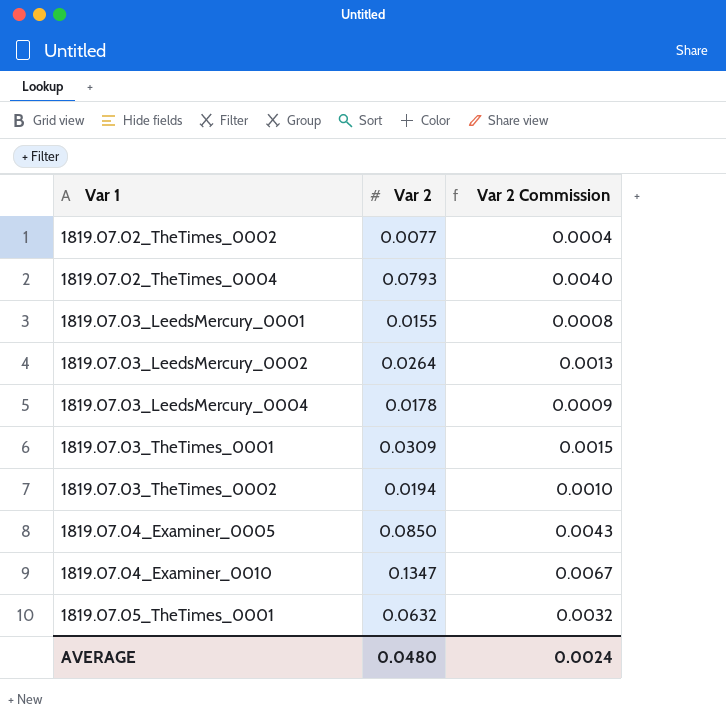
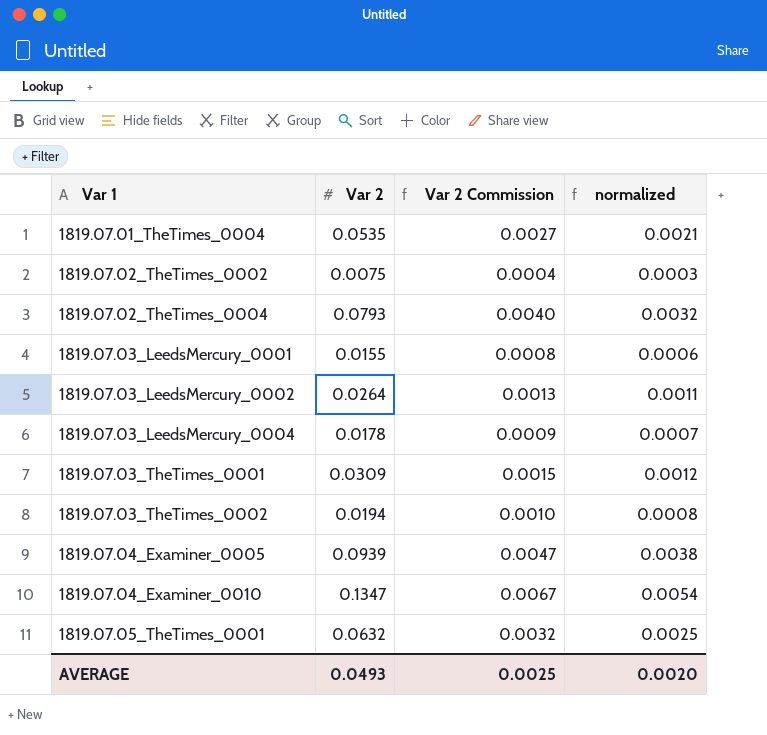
column normalized | formula: none -> [Var 2] * 0.04
row 1819.07.01_TheTimes_0004: none -> 0.0535 | 0.0027 | 0.0021
1819.07.02_TheTimes_0002 | Var 2: 0.0077 -> 0.0075
1819.07.04_Examiner_0005 | Var 2: 0.0850 -> 0.0939
1819.07.04_Examiner_0005 | Var 2 Commission: 0.0043 -> 0.0047
AVERAGE | Var 2: 0.0480 -> 0.0493
AVERAGE | Var 2 Commission: 0.0024 -> 0.0025

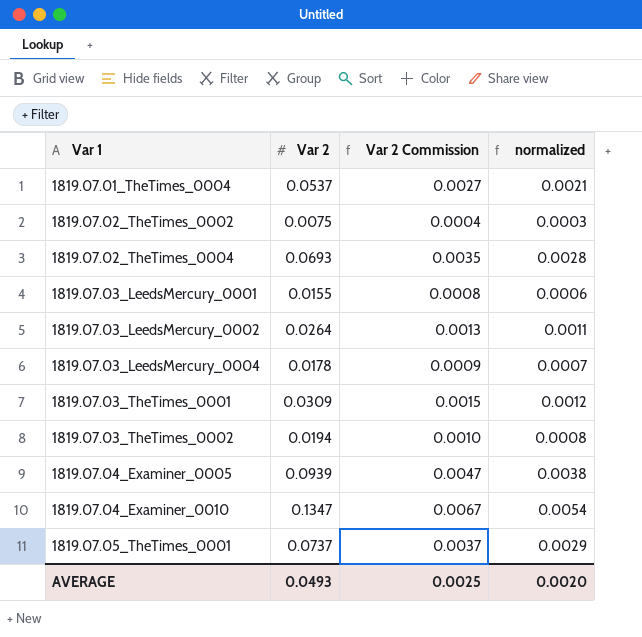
1819.07.01_TheTimes_0004 | Var 2: 0.0535 -> 0.0537
1819.07.02_TheTimes_0004 | Var 2: 0.0793 -> 0.0693
1819.07.02_TheTimes_0004 | Var 2 Commission: 0.0040 -> 0.0035
1819.07.02_TheTimes_0004 | normalized: 0.0032 -> 0.0028
1819.07.05_TheTimes_0001 | Var 2: 0.0632 -> 0.0737
1819.07.05_TheTimes_0001 | Var 2 Commission: 0.0032 -> 0.0037
1819.07.05_TheTimes_0001 | normalized: 0.0025 -> 0.0029

